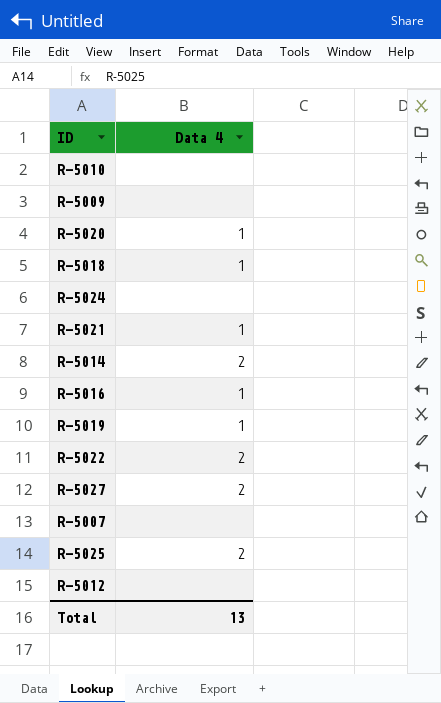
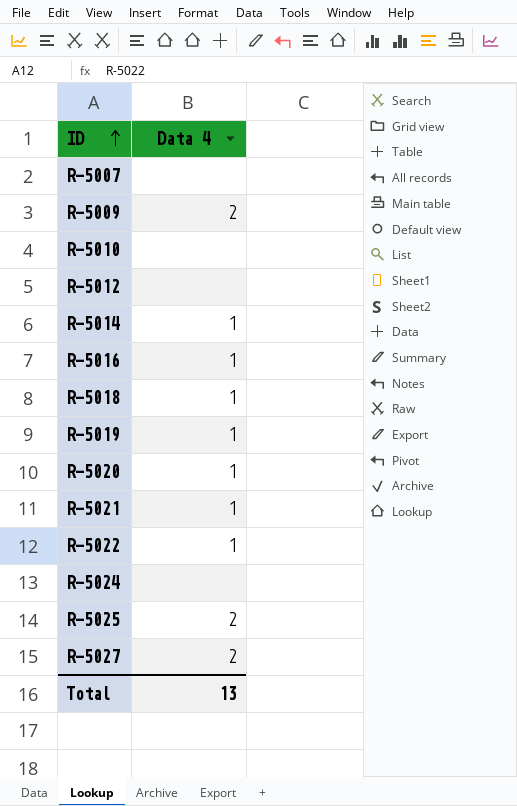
row order: none -> ID ascending
R-5009 | Data 4: none -> 2
R-5014 | Data 4: 2 -> 1
R-5022 | Data 4: 2 -> 1

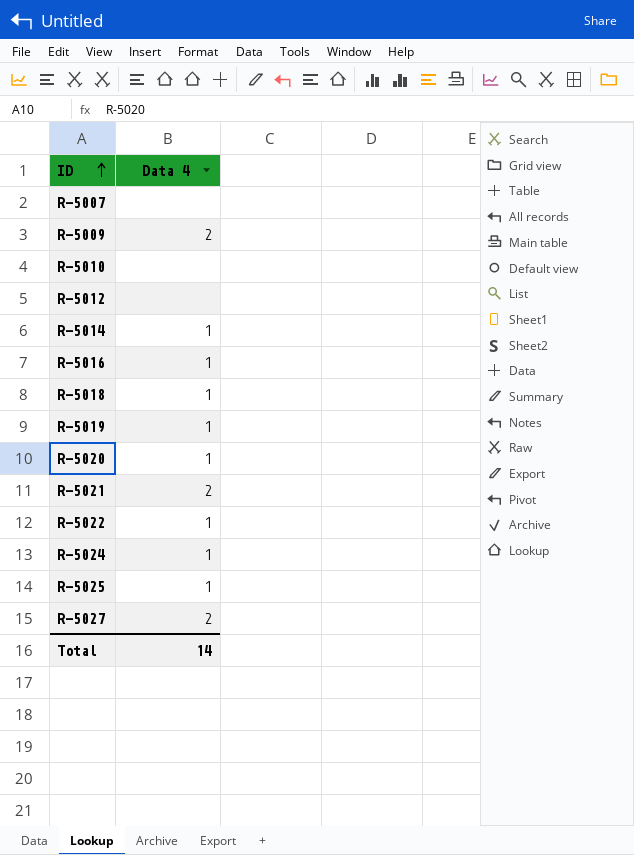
R-5021 | Data 4: 1 -> 2
R-5024 | Data 4: none -> 1
R-5025 | Data 4: 2 -> 1
Total | Data 4: 13 -> 14

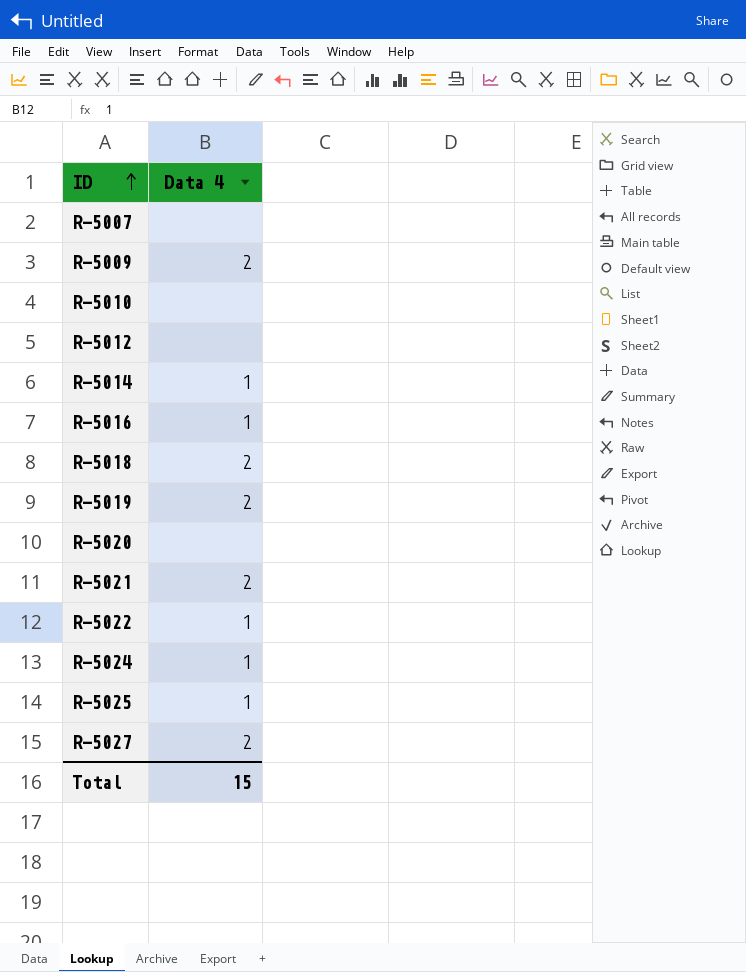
R-5018 | Data 4: 1 -> 2
R-5019 | Data 4: 1 -> 2
R-5020 | Data 4: 1 -> none
Total | Data 4: 14 -> 15

